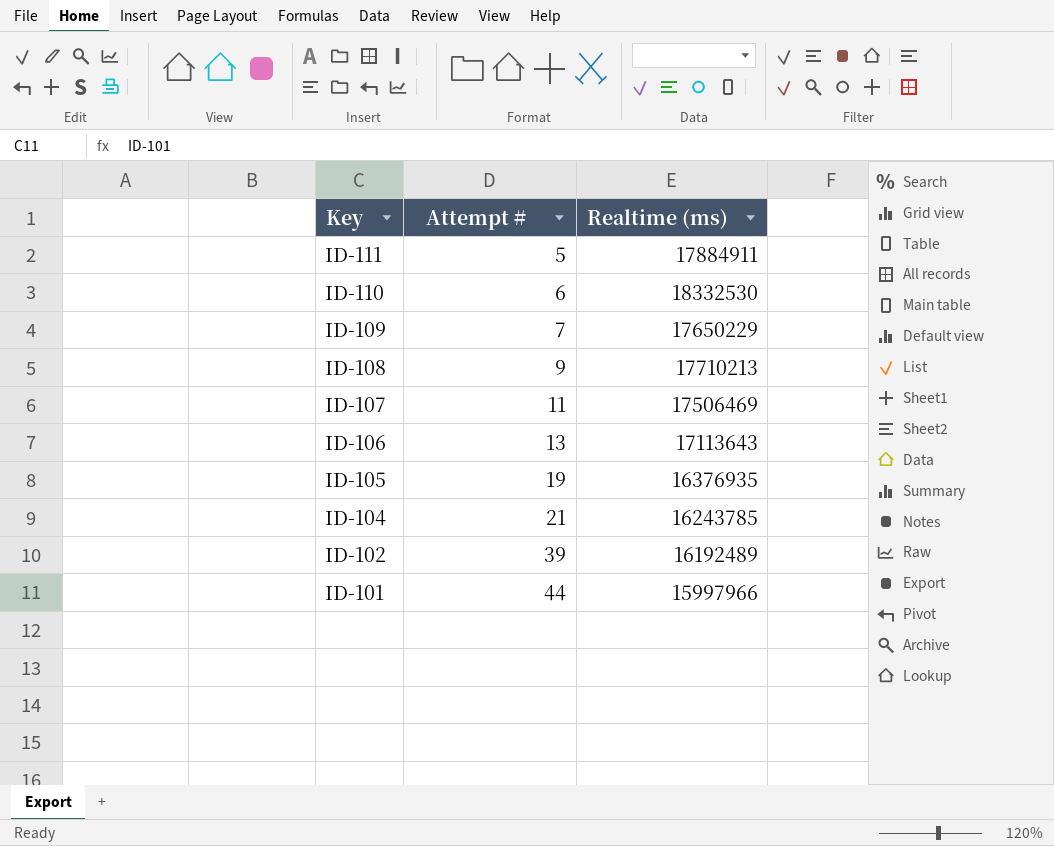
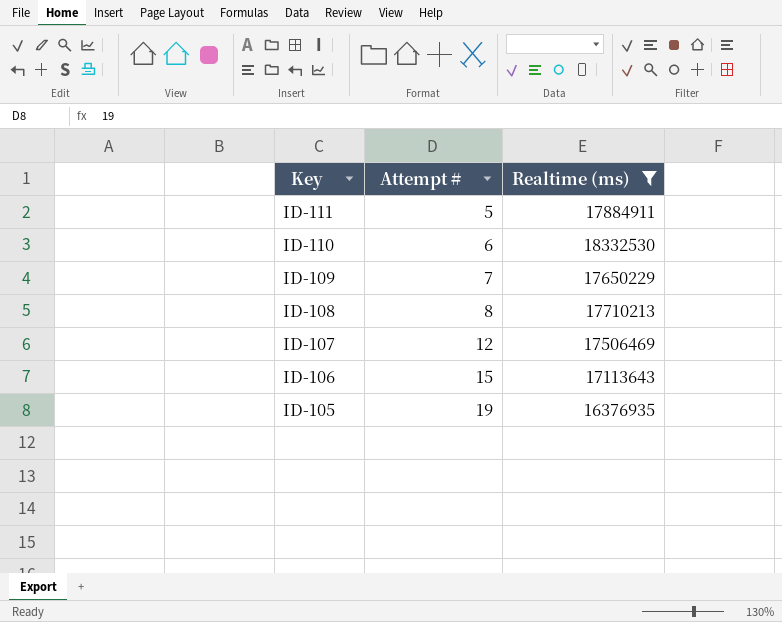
filter: none -> Realtime (ms) >= 16376935
ID-108 | Attempt #: 9 -> 8
ID-107 | Attempt #: 11 -> 12
ID-106 | Attempt #: 13 -> 15

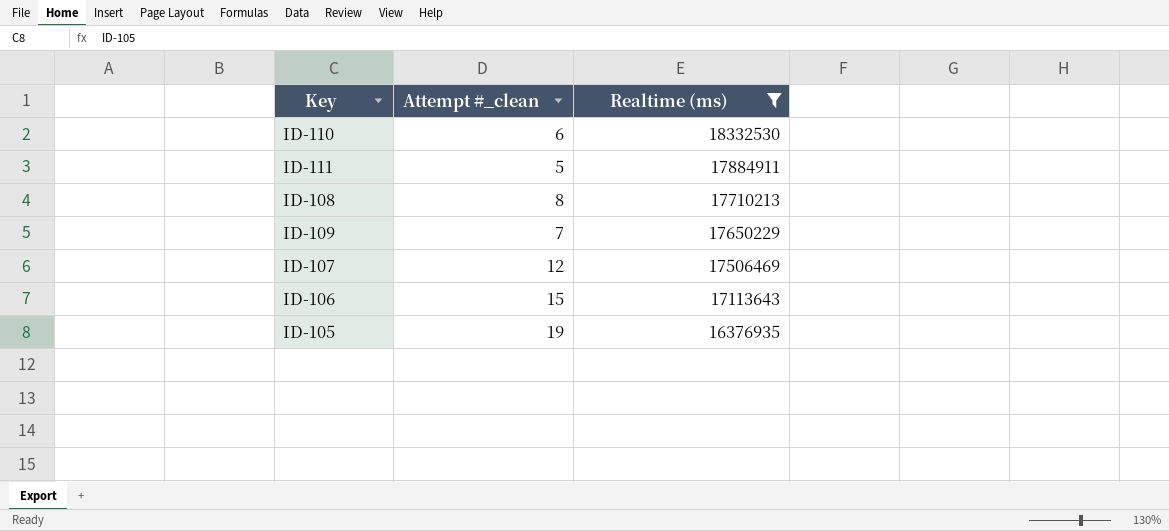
row order: Key descending -> Realtime (ms) descending
column name: Attempt # -> Attempt #_clean

